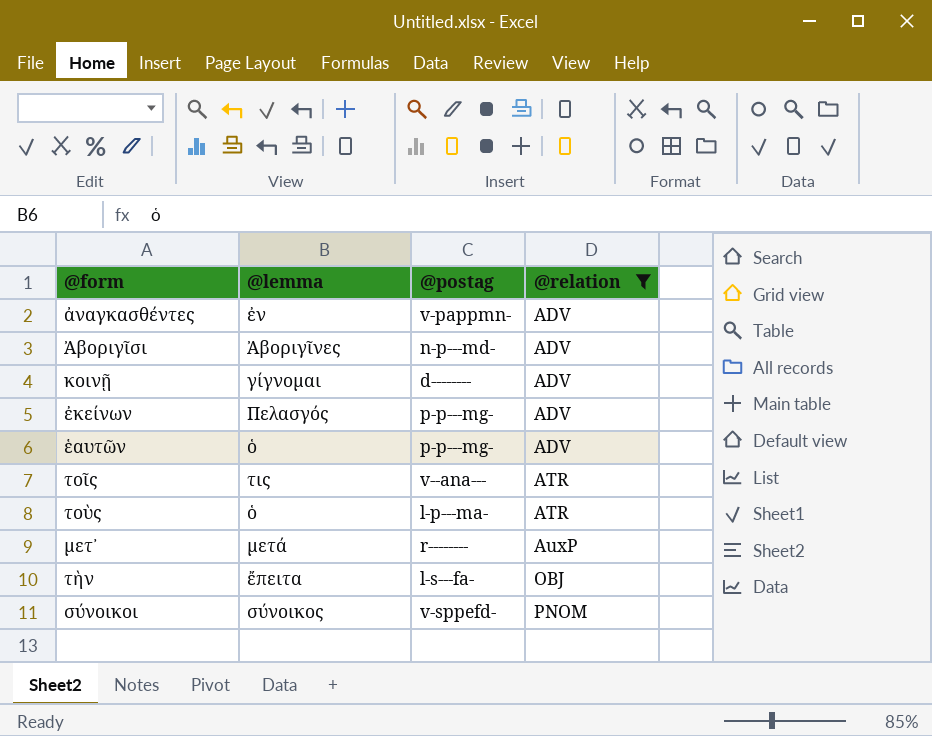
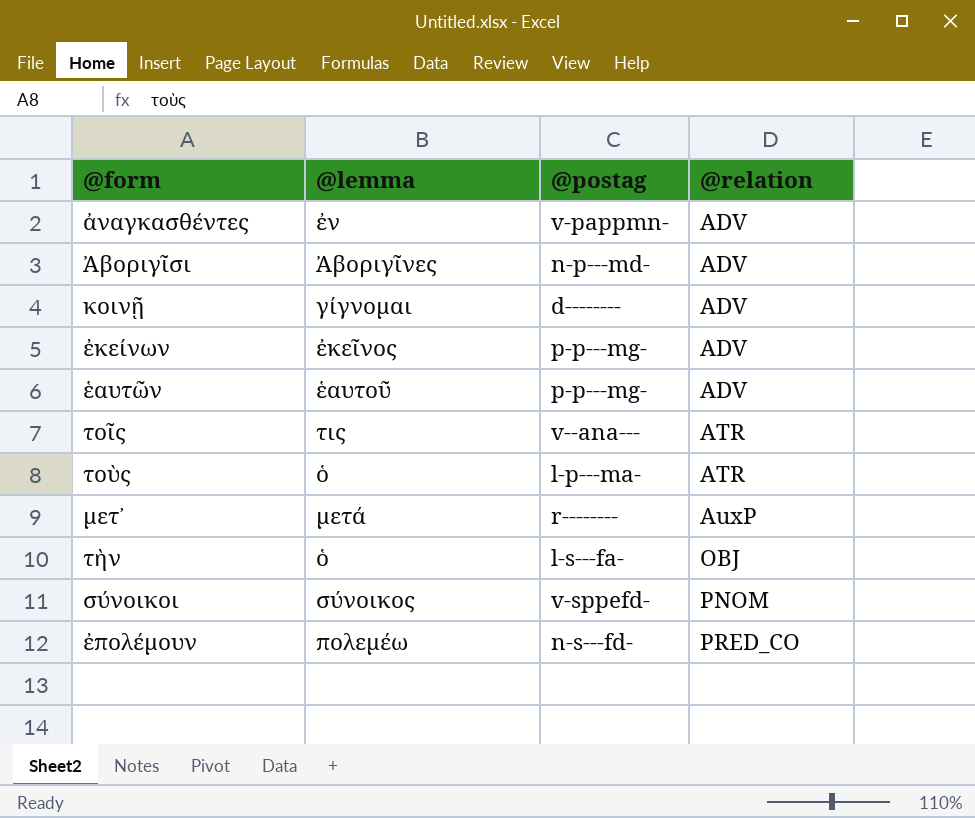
filter: @relation != PRED_CO -> none
ἐκείνων | @lemma: Πελασγός -> ἐκεῖνος
ἑαυτῶν | @lemma: ὁ -> ἑαυτοῦ
τὴν | @lemma: ἔπειτα -> ὁ

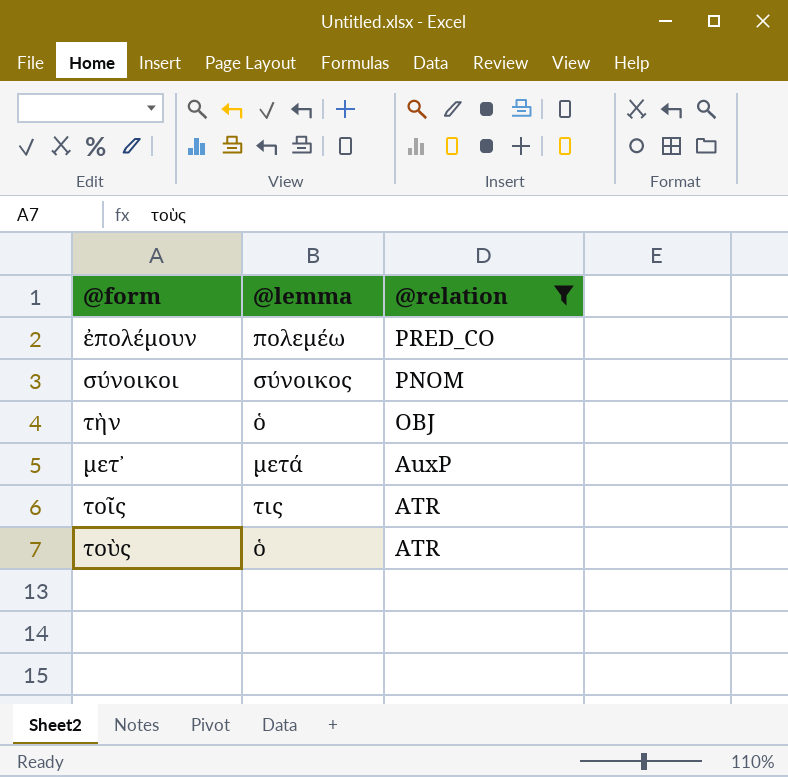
filter: none -> @relation != ADV
row order: @relation ascending -> @relation descending
column @postag | position: 3 -> none

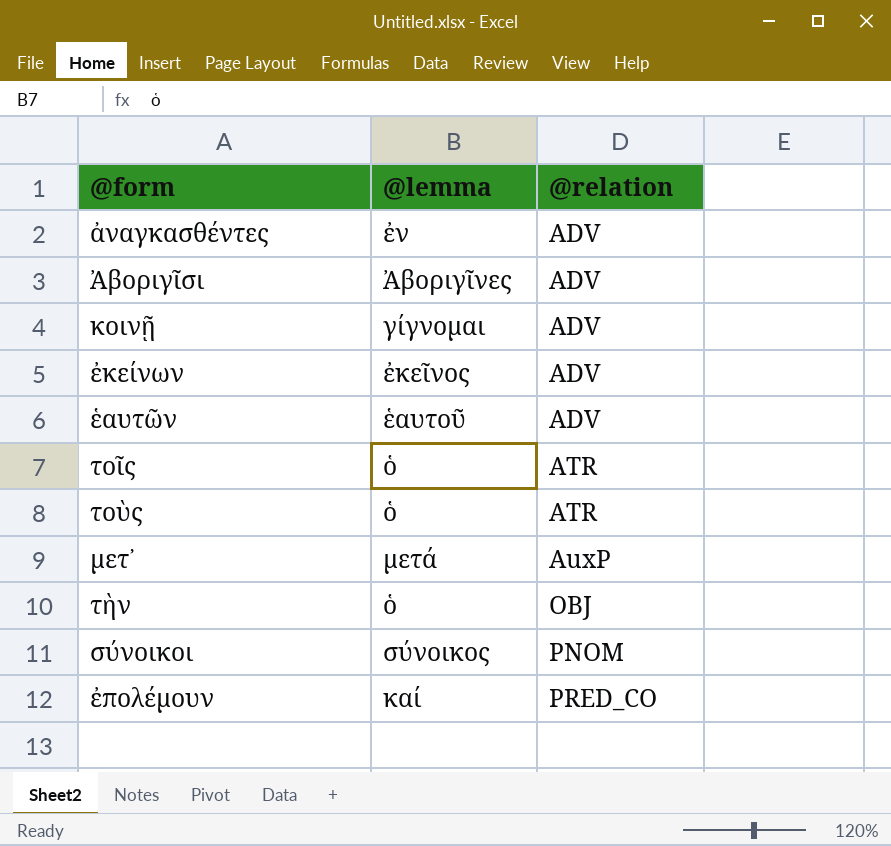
filter: @relation != ADV -> none
row order: @relation descending -> @relation ascending
τοῖς | @lemma: τις -> ὁ
ἐπολέμουν | @lemma: πολεμέω -> καί

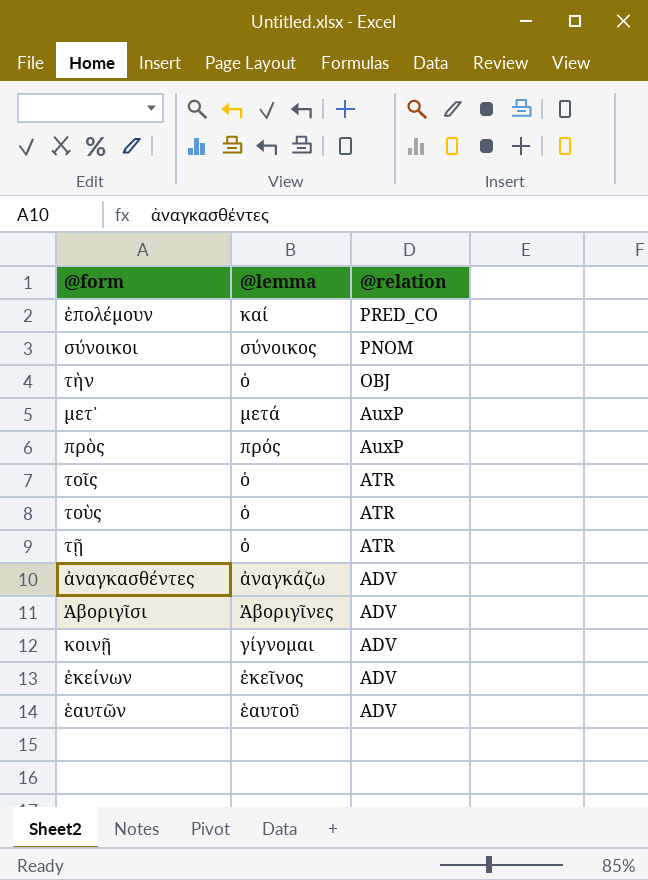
row order: @relation ascending -> @relation descending
row πρὸς: none -> πρός | AuxP
row τῇ: none -> ὁ | ATR
ἀναγκασθέντες | @lemma: ἐν -> ἀναγκάζω

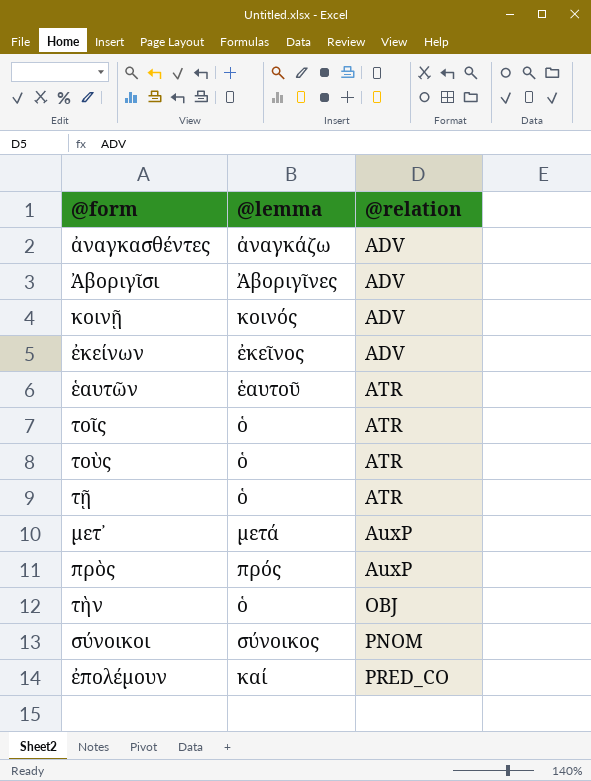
row order: @relation descending -> @relation ascending
κοινῇ | @lemma: γίγνομαι -> κοινός
ἑαυτῶν | @relation: ADV -> ATR

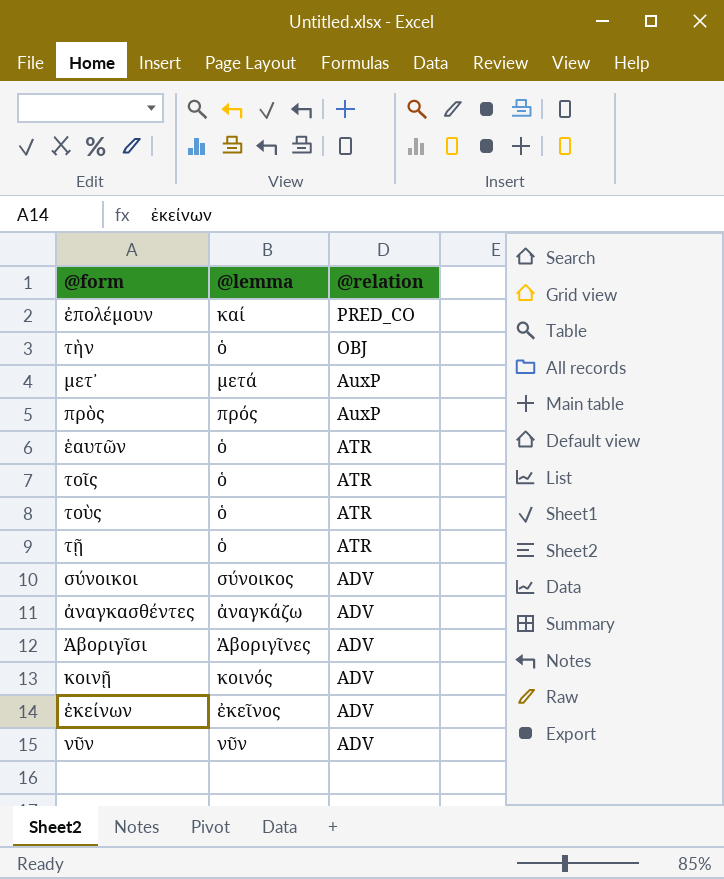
row order: @relation ascending -> @relation descending
ἑαυτῶν | @lemma: ἑαυτοῦ -> ὁ
σύνοικοι | @relation: PNOM -> ADV
row νῦν: none -> νῦν | ADV

